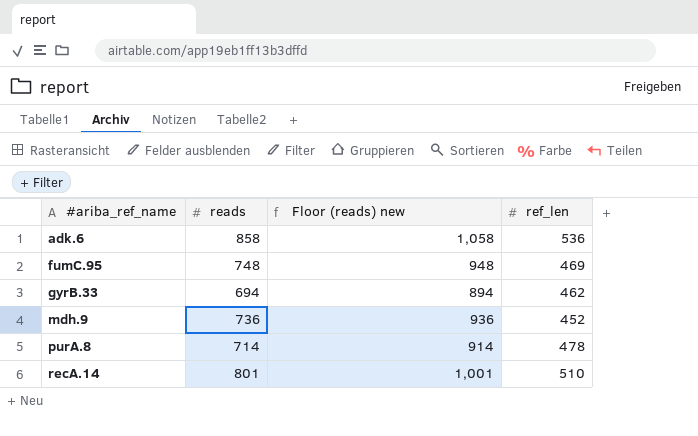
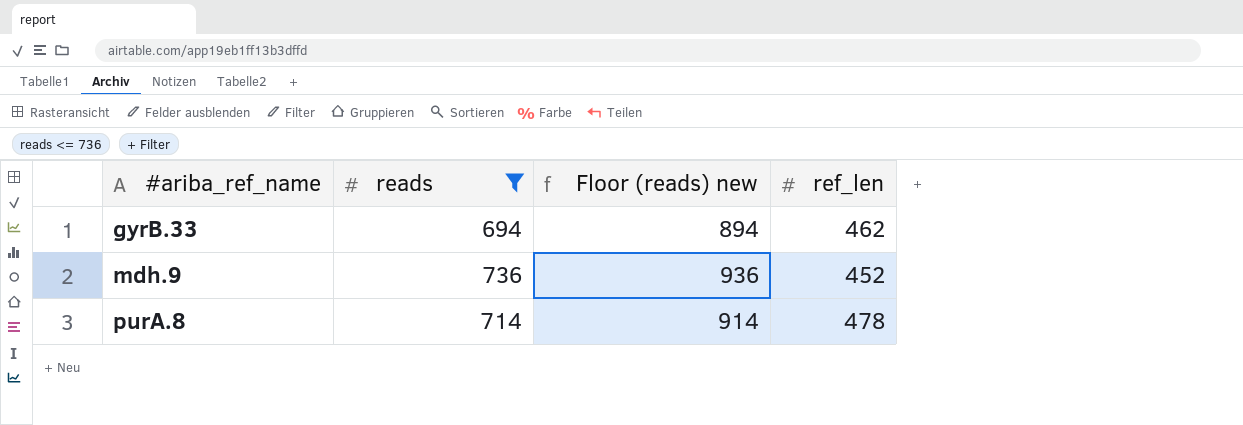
filter: none -> reads <= 736

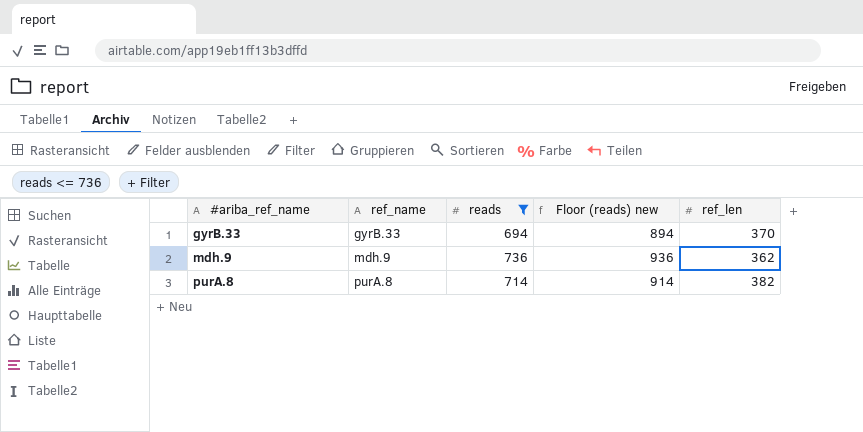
column ref_name | position: none -> 2
gyrB.33 | ref_len: 462 -> 370
mdh.9 | ref_len: 452 -> 362
purA.8 | ref_len: 478 -> 382

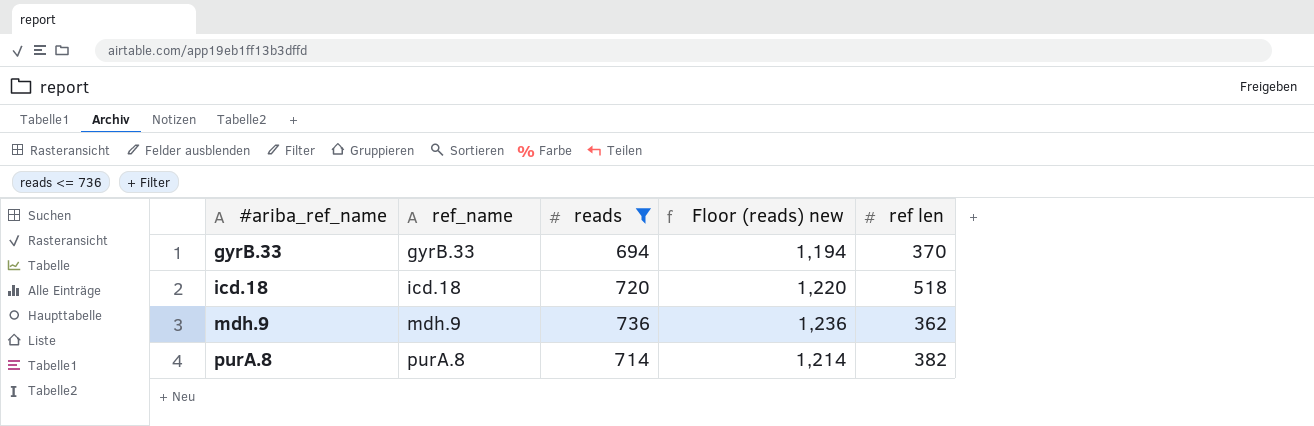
column Floor (reads) new | formula: [reads] + 200 -> [reads] + 500
column name: ref_len -> ref len
row icd.18: none -> icd.18 | 720 | 1,220 | 518

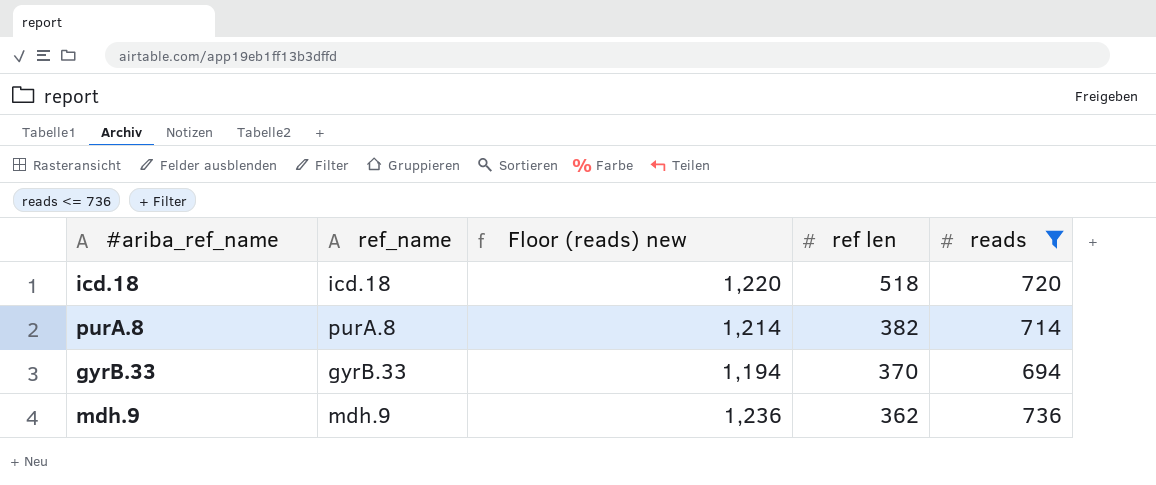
row order: #ariba_ref_name ascending -> ref len descending
column reads | position: 3 -> 5

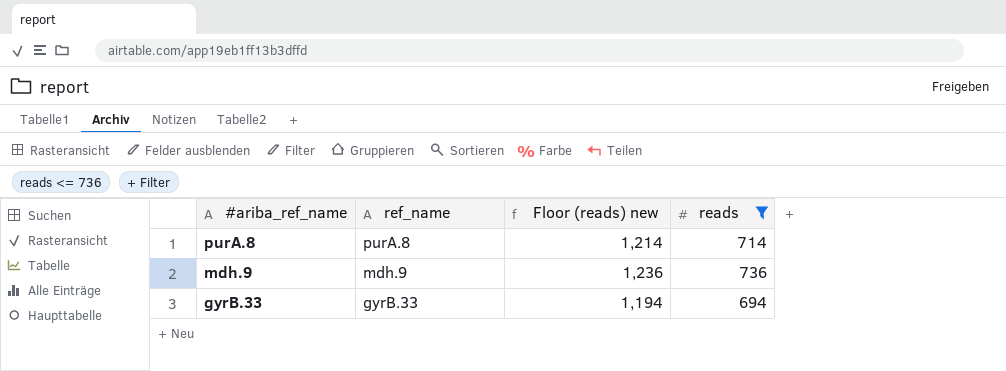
row order: ref len descending -> #ariba_ref_name descending
column ref len | position: 4 -> none
row icd.18: icd.18 | 1,220 | 518 | 720 -> none

